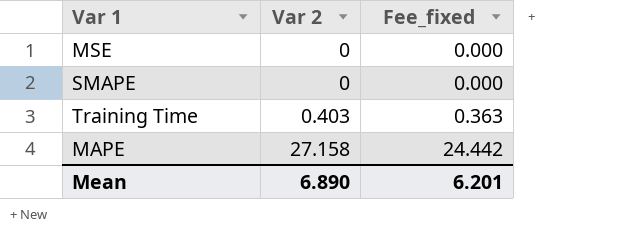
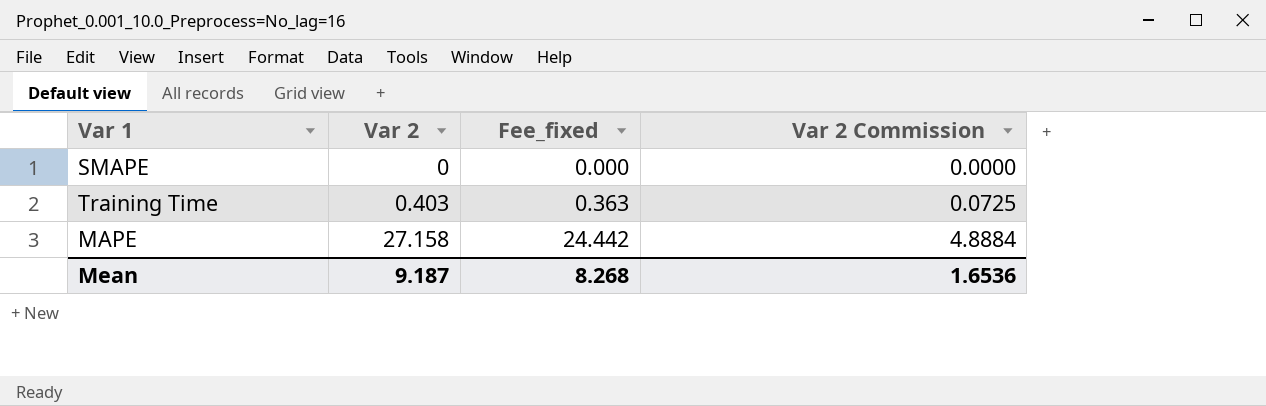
column Var 2 Commission | formula: none -> [Var 2] * 0.18
row MSE: 0 | 0.000 -> none
Mean | Var 2: 6.890 -> 9.187
Mean | Fee_fixed: 6.201 -> 8.268

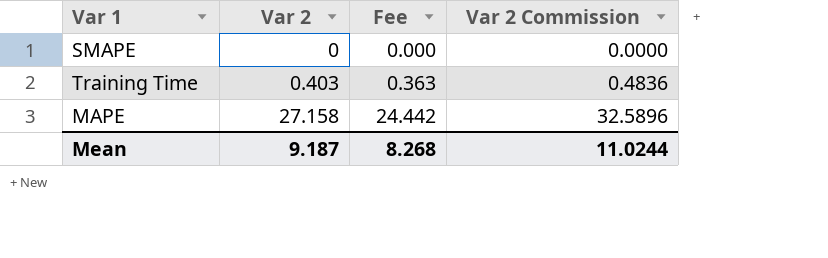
column name: Fee_fixed -> Fee
column Var 2 Commission | formula: [Var 2] * 0.18 -> [Var 2] * 1.2
Mean | Var 2 Commission: 1.6536 -> 11.0244

